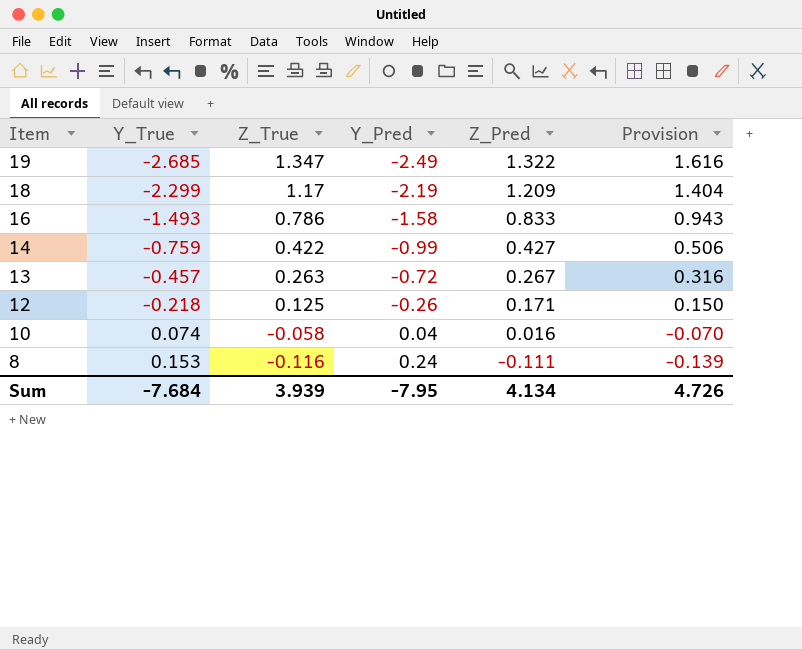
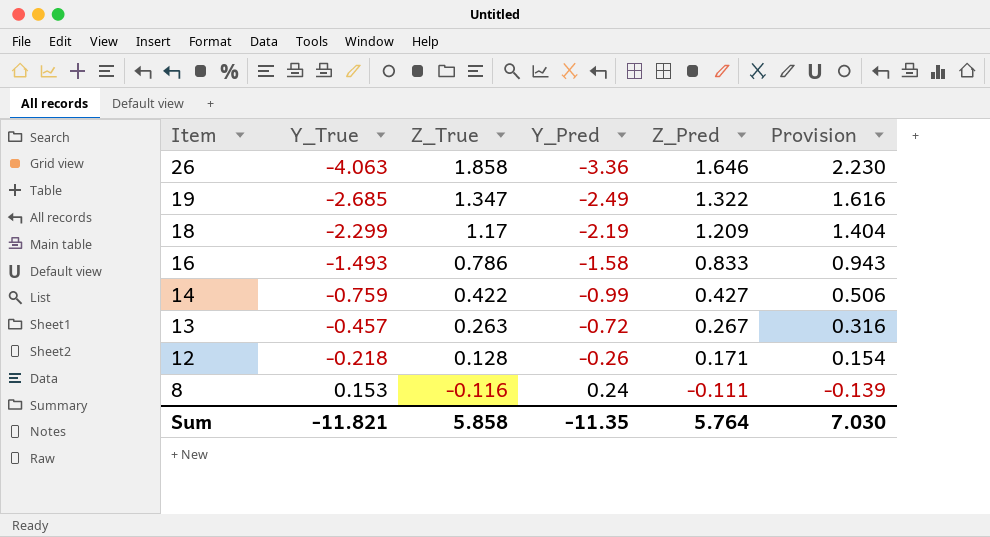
row 10: 0.074 | -0.058 | 0.04 | 0.016 | -0.070 -> none
row 26: none -> -4.063 | 1.858 | -3.36 | 1.646 | 2.230
12 | Z_True: 0.125 -> 0.128
12 | Provision: 0.150 -> 0.154
Sum | Y_True: -7.684 -> -11.821
Sum | Z_True: 3.939 -> 5.858
Sum | Y_Pred: -7.95 -> -11.35
Sum | Z_Pred: 4.134 -> 5.764
Sum | Provision: 4.726 -> 7.030

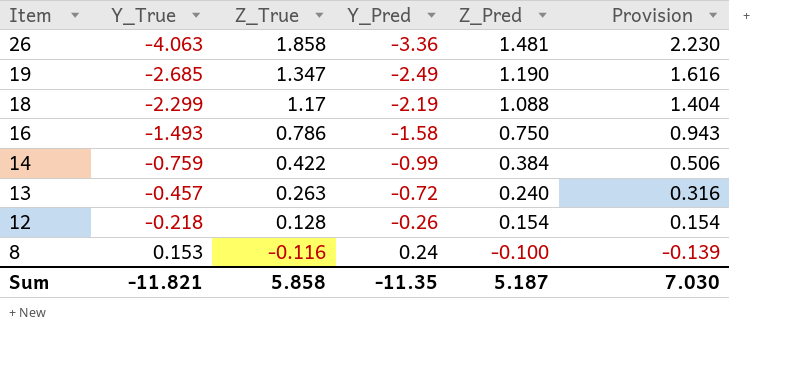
26 | Z_Pred: 1.646 -> 1.481
19 | Z_Pred: 1.322 -> 1.190
18 | Z_Pred: 1.209 -> 1.088
16 | Z_Pred: 0.833 -> 0.750
14 | Z_Pred: 0.427 -> 0.384
13 | Z_Pred: 0.267 -> 0.240
12 | Z_Pred: 0.171 -> 0.154
8 | Z_Pred: -0.111 -> -0.100
Sum | Z_Pred: 5.764 -> 5.187

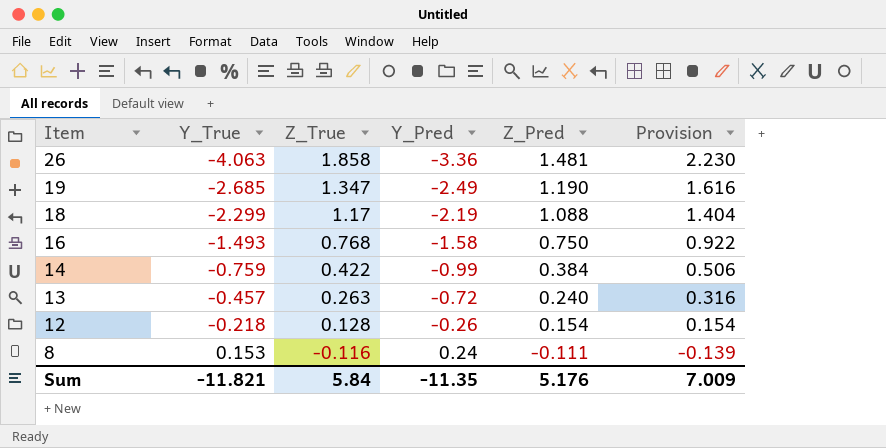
16 | Z_True: 0.786 -> 0.768
16 | Provision: 0.943 -> 0.922
8 | Z_Pred: -0.100 -> -0.111
Sum | Z_True: 5.858 -> 5.84
Sum | Z_Pred: 5.187 -> 5.176
Sum | Provision: 7.030 -> 7.009

